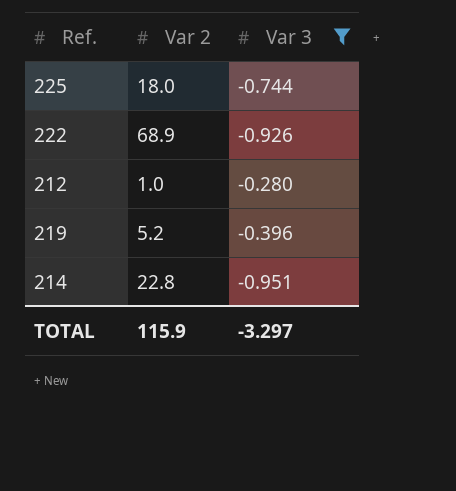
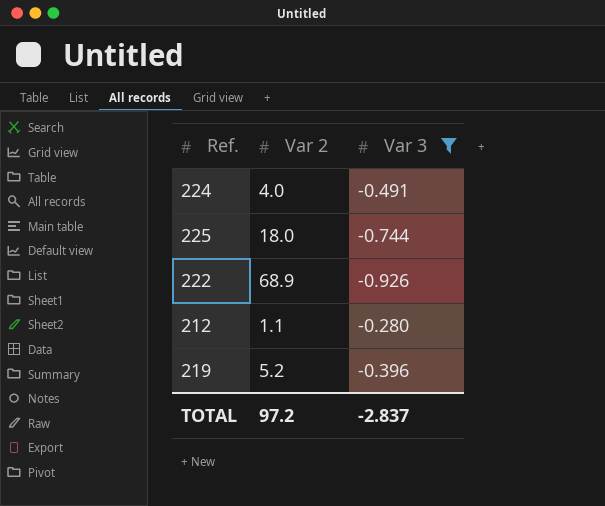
row 214: 22.8 | -0.951 -> none
row 224: none -> 4.0 | -0.491
212 | Var 2: 1.0 -> 1.1
TOTAL | Var 2: 115.9 -> 97.2
TOTAL | Var 3: -3.297 -> -2.837

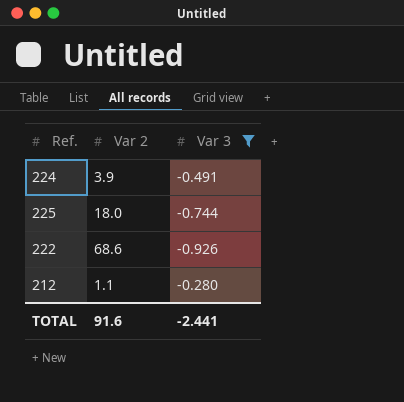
row 219: 5.2 | -0.396 -> none
224 | Var 2: 4.0 -> 3.9
222 | Var 2: 68.9 -> 68.6
TOTAL | Var 2: 97.2 -> 91.6
TOTAL | Var 3: -2.837 -> -2.441

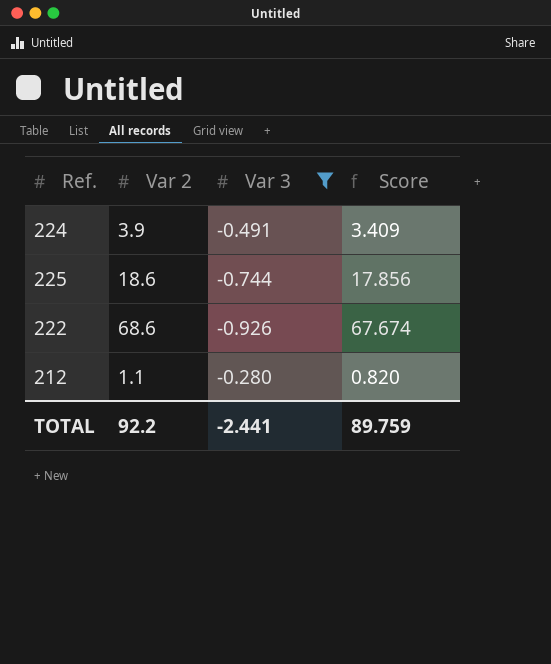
column Score | formula: none -> [Var 2] + [Var 3]
225 | Var 2: 18.0 -> 18.6
TOTAL | Var 2: 91.6 -> 92.2

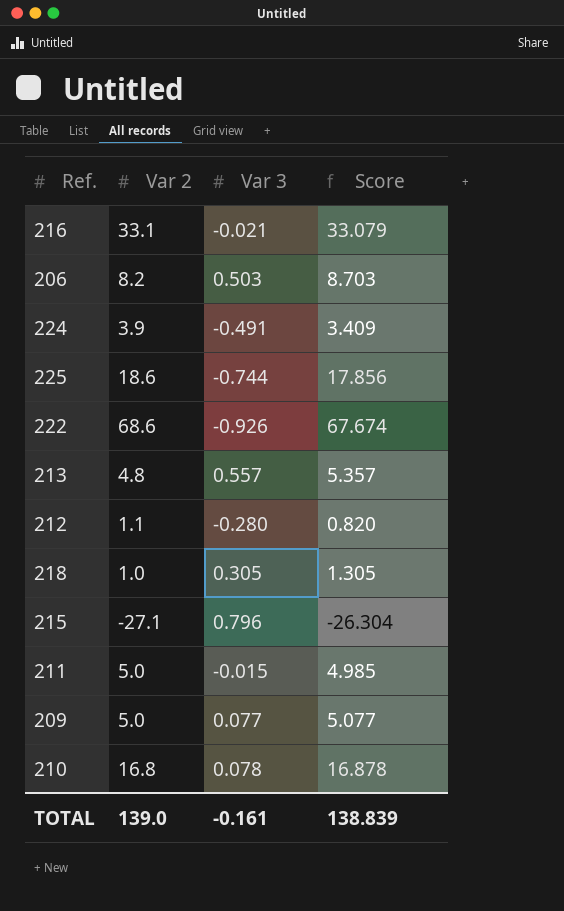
filter: Var 3 <= -0.280 -> none
TOTAL | Var 2: 92.2 -> 139.0
TOTAL | Var 3: -2.441 -> -0.161
TOTAL | Score: 89.759 -> 138.839

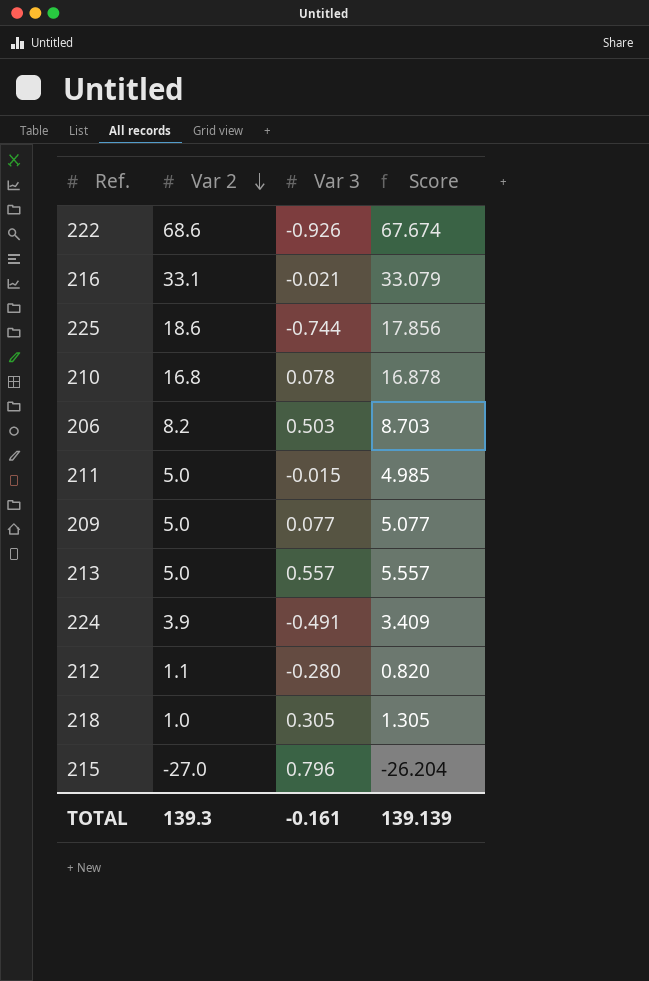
row order: none -> Var 2 descending
213 | Var 2: 4.8 -> 5.0
213 | Score: 5.357 -> 5.557
215 | Var 2: -27.1 -> -27.0
215 | Score: -26.304 -> -26.204
TOTAL | Var 2: 139.0 -> 139.3
TOTAL | Score: 138.839 -> 139.139

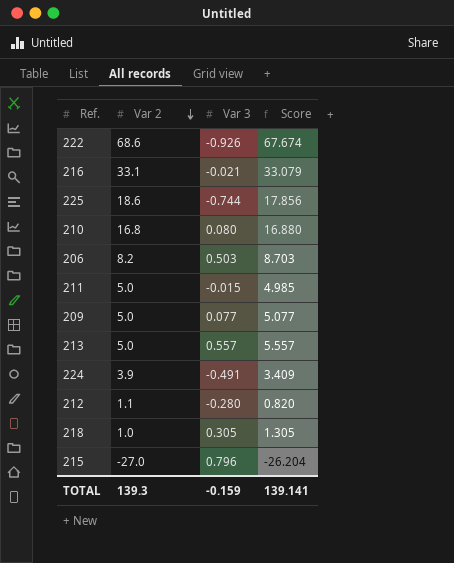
210 | Var 3: 0.078 -> 0.080
210 | Score: 16.878 -> 16.880
TOTAL | Var 3: -0.161 -> -0.159
TOTAL | Score: 139.139 -> 139.141

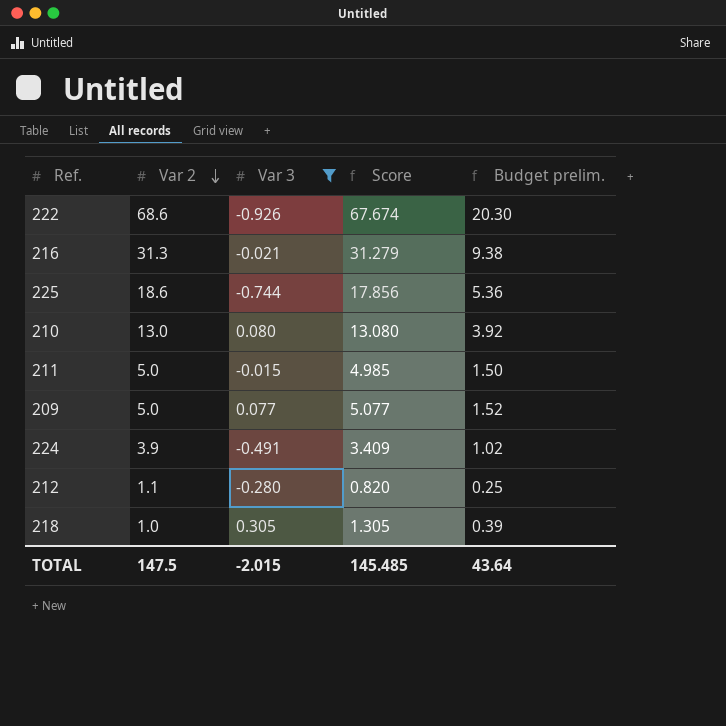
filter: none -> Var 3 <= 0.305
column Budget prelim. | formula: none -> [Score] * 0.3
216 | Var 2: 33.1 -> 31.3
216 | Score: 33.079 -> 31.279
210 | Var 2: 16.8 -> 13.0
210 | Score: 16.880 -> 13.080
TOTAL | Var 2: 139.3 -> 147.5
TOTAL | Var 3: -0.159 -> -2.015
TOTAL | Score: 139.141 -> 145.485

